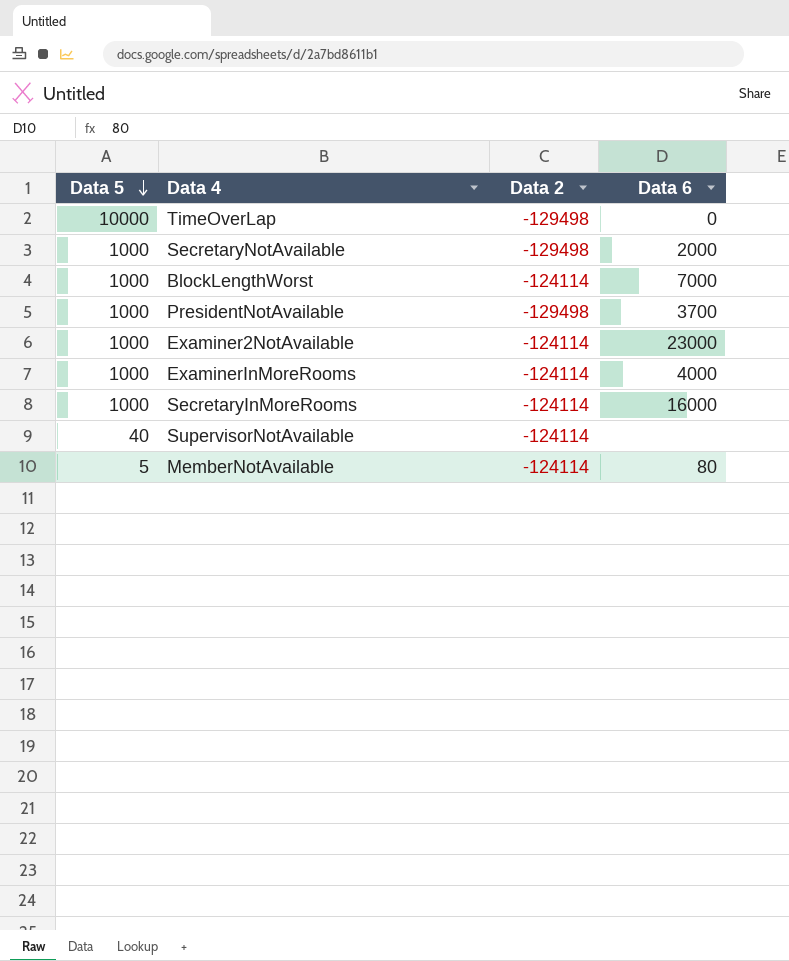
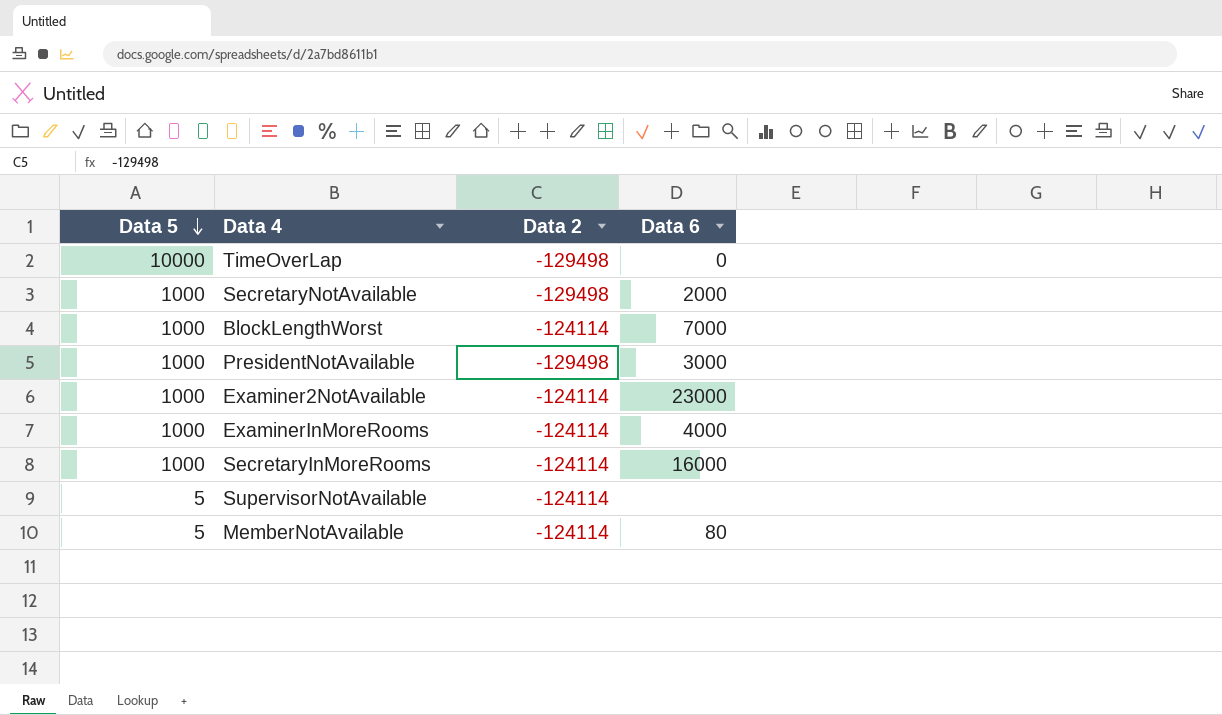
PresidentNotAvailable | Data 6: 3700 -> 3000
SupervisorNotAvailable | Data 5: 40 -> 5

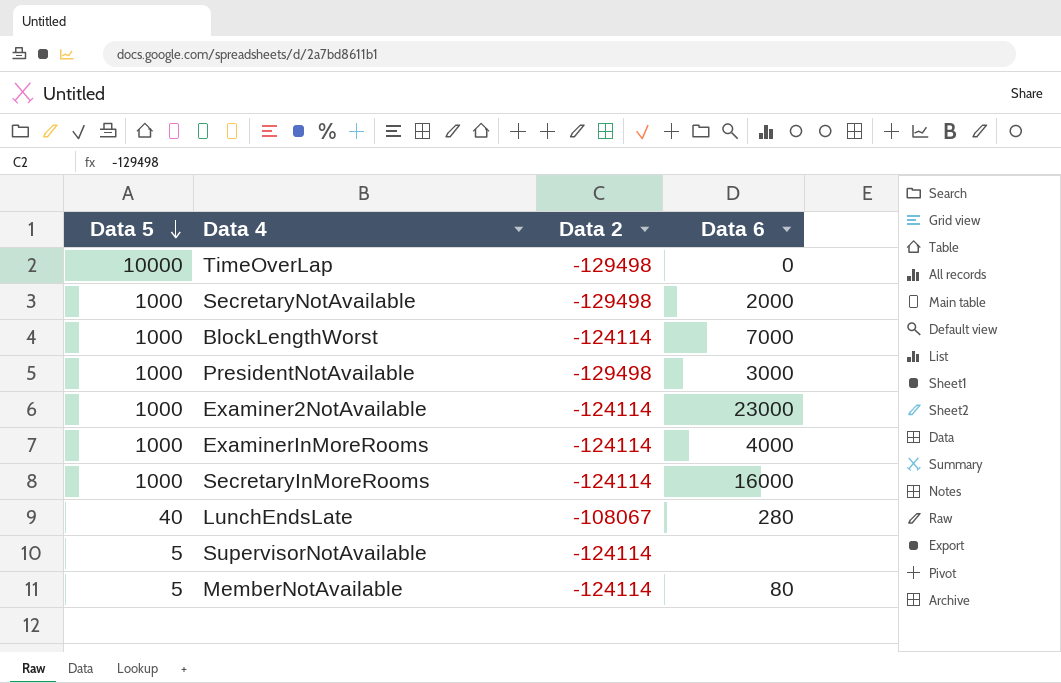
row LunchEndsLate: none -> 40 | -108067 | 280

